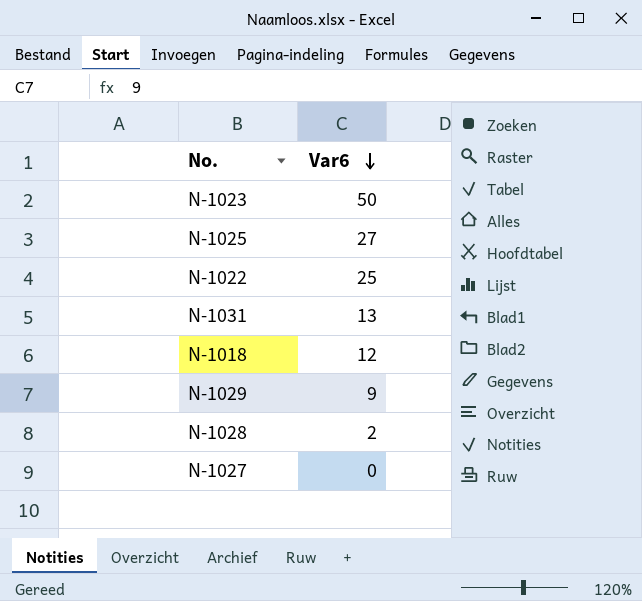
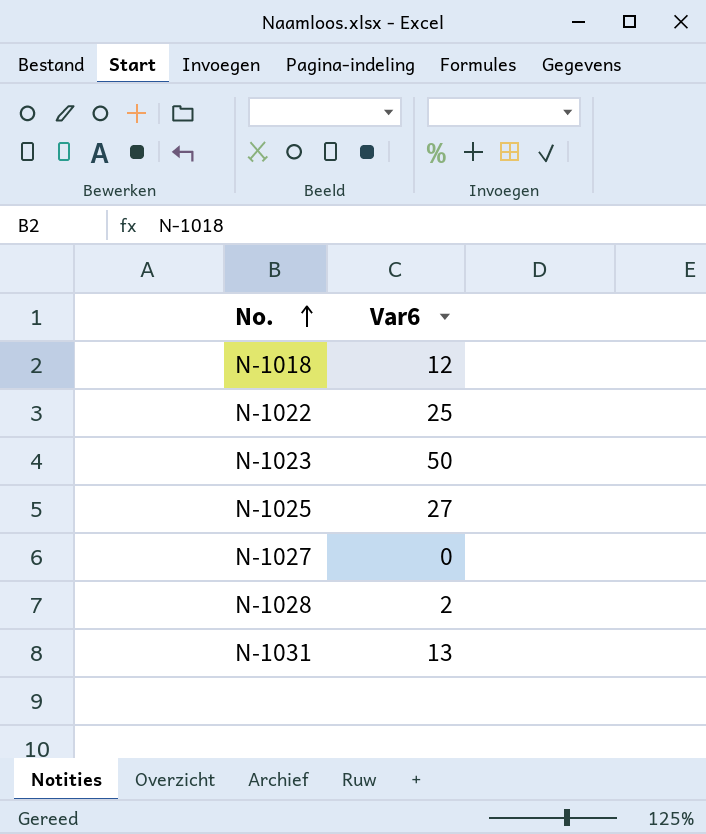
row order: Var6 descending -> No. ascending
row N-1029: 9 -> none

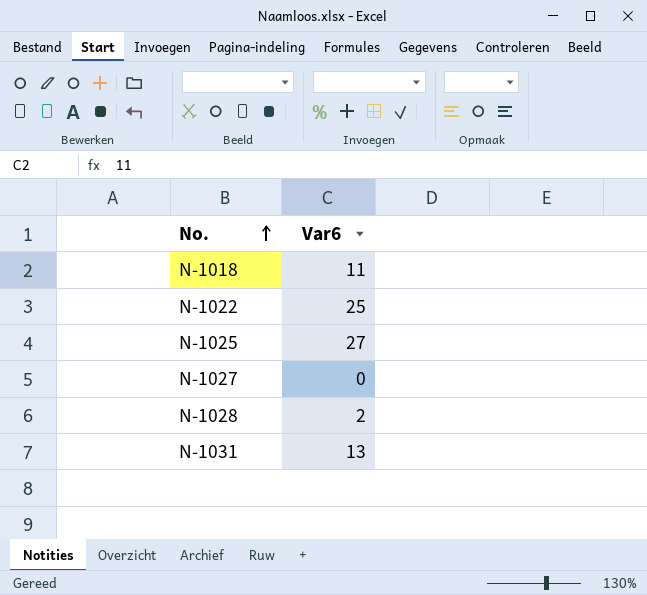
row N-1023: 50 -> none
N-1018 | Var6: 12 -> 11

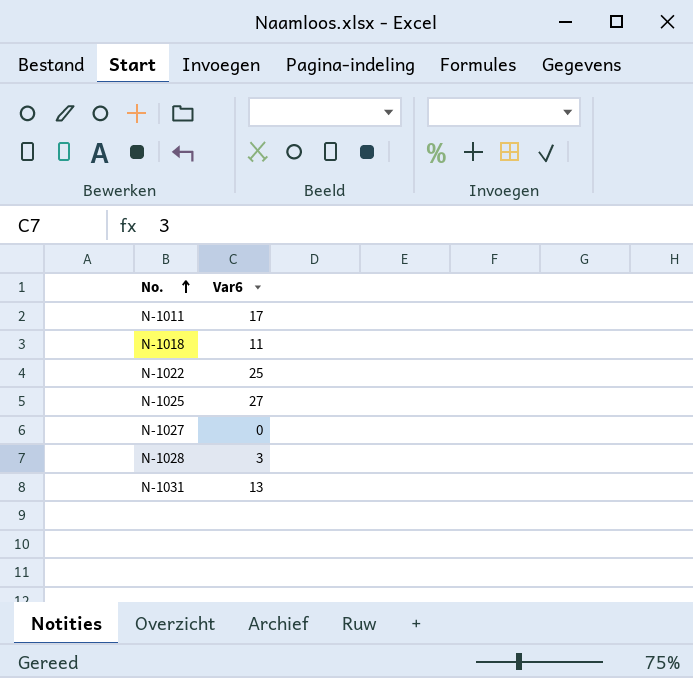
row N-1011: none -> 17
N-1028 | Var6: 2 -> 3

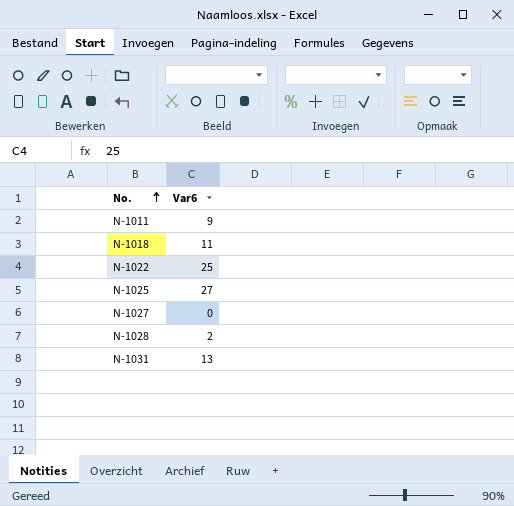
N-1011 | Var6: 17 -> 9
N-1028 | Var6: 3 -> 2

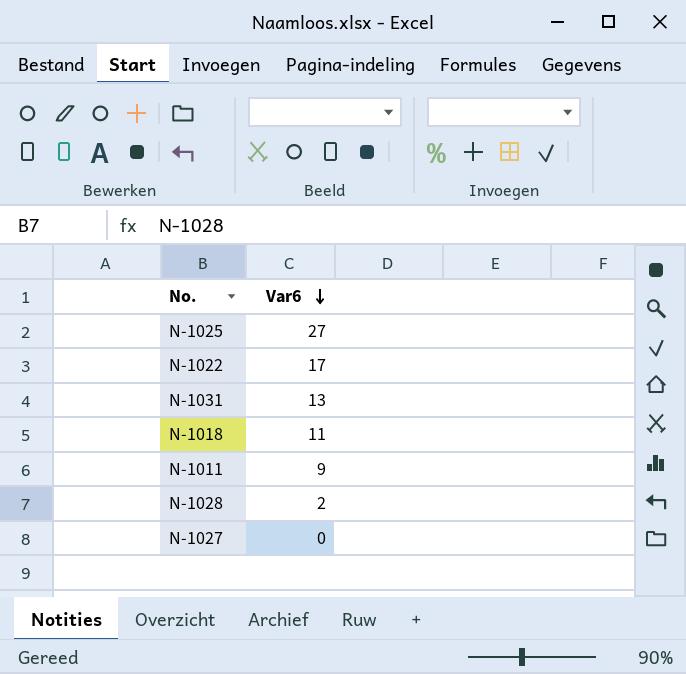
row order: No. ascending -> Var6 descending
N-1022 | Var6: 25 -> 17

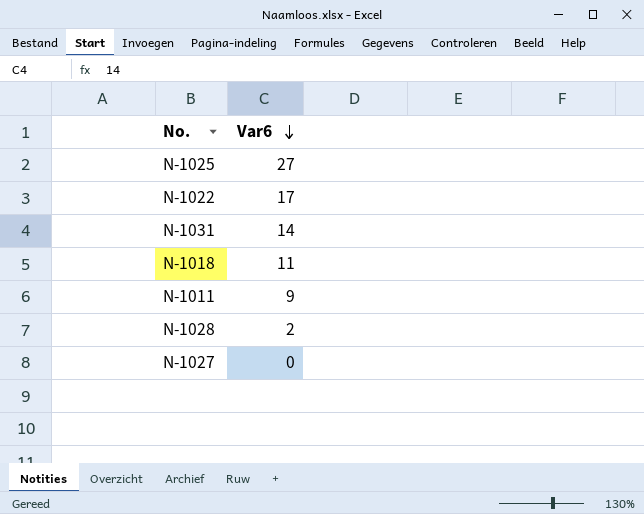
N-1031 | Var6: 13 -> 14

